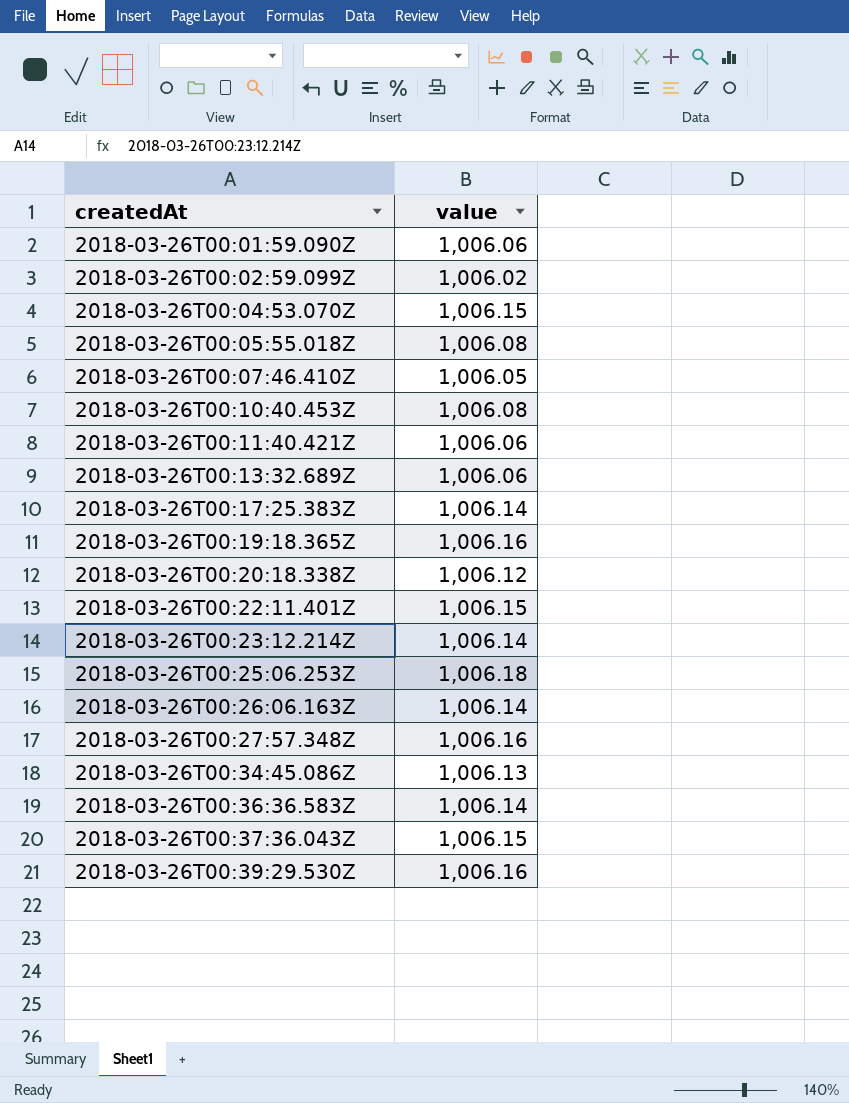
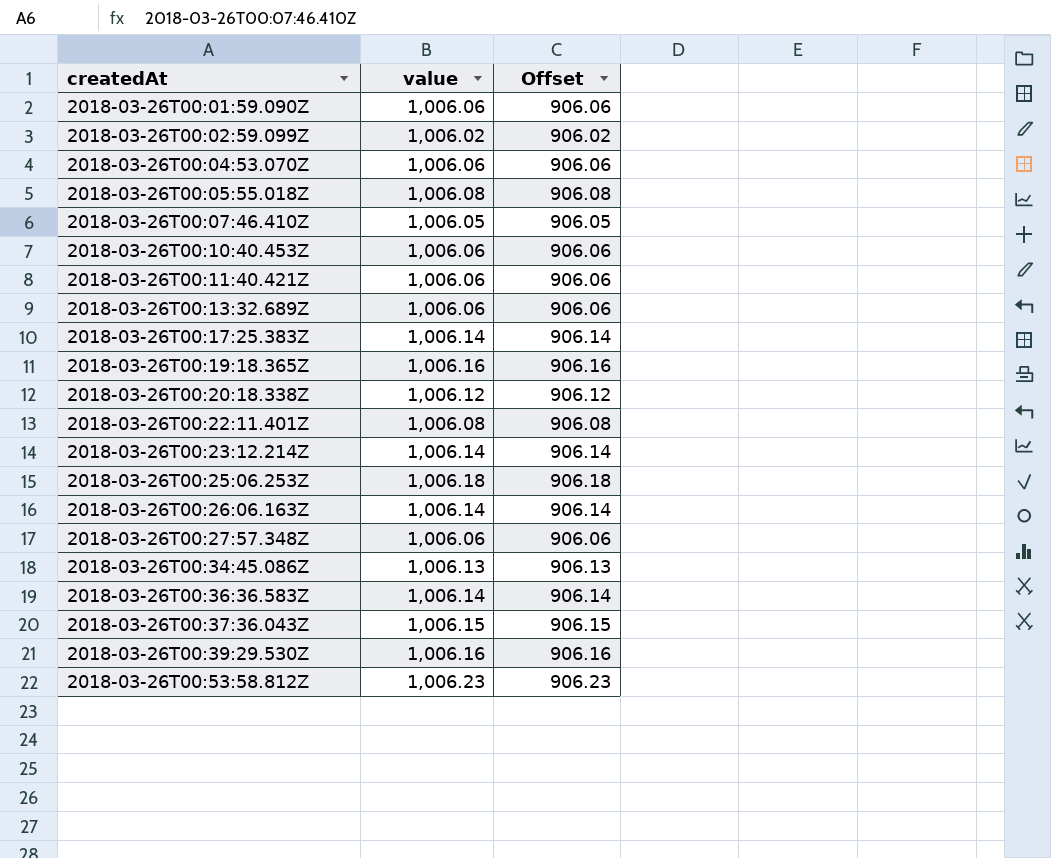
column Offset | formula: none -> [value] - 100
2018-03-26T00:04:53.070Z | value: 1,006.15 -> 1,006.06
2018-03-26T00:10:40.453Z | value: 1,006.08 -> 1,006.06
2018-03-26T00:22:11.401Z | value: 1,006.15 -> 1,006.08
2018-03-26T00:27:57.348Z | value: 1,006.16 -> 1,006.06
row 2018-03-26T00:53:58.812Z: none -> 1,006.23 | 906.23

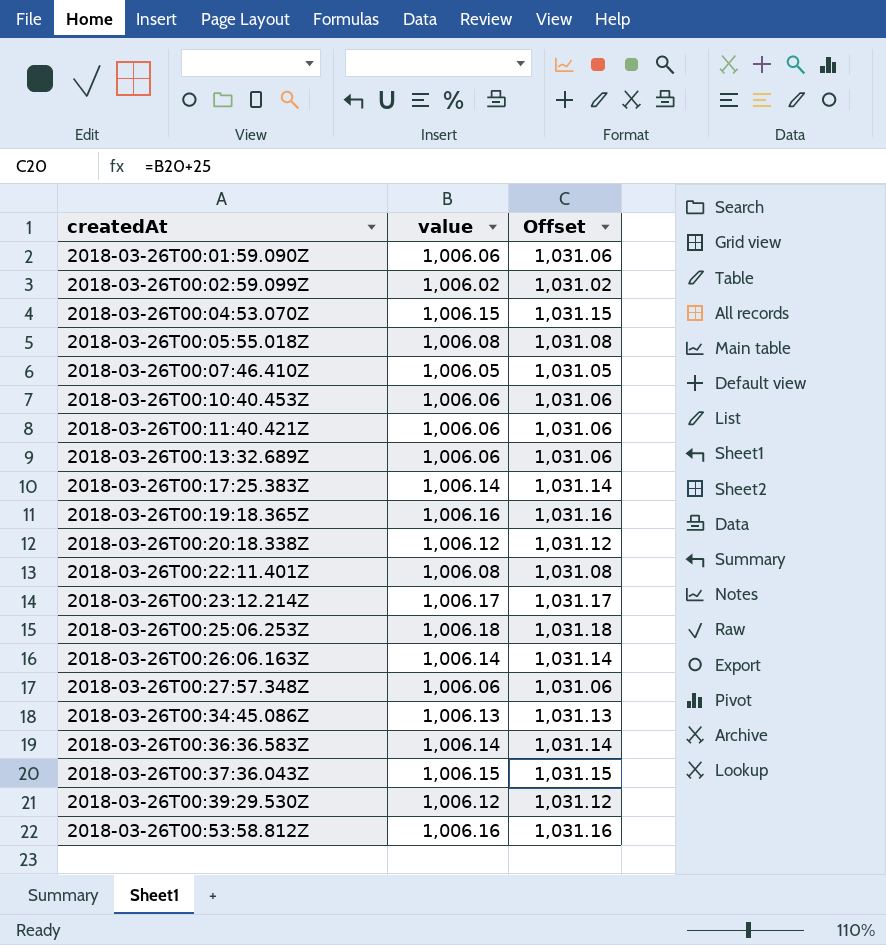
column Offset | formula: [value] - 100 -> [value] + 25
2018-03-26T00:04:53.070Z | value: 1,006.06 -> 1,006.15
2018-03-26T00:23:12.214Z | value: 1,006.14 -> 1,006.17
2018-03-26T00:39:29.530Z | value: 1,006.16 -> 1,006.12
2018-03-26T00:53:58.812Z | value: 1,006.23 -> 1,006.16

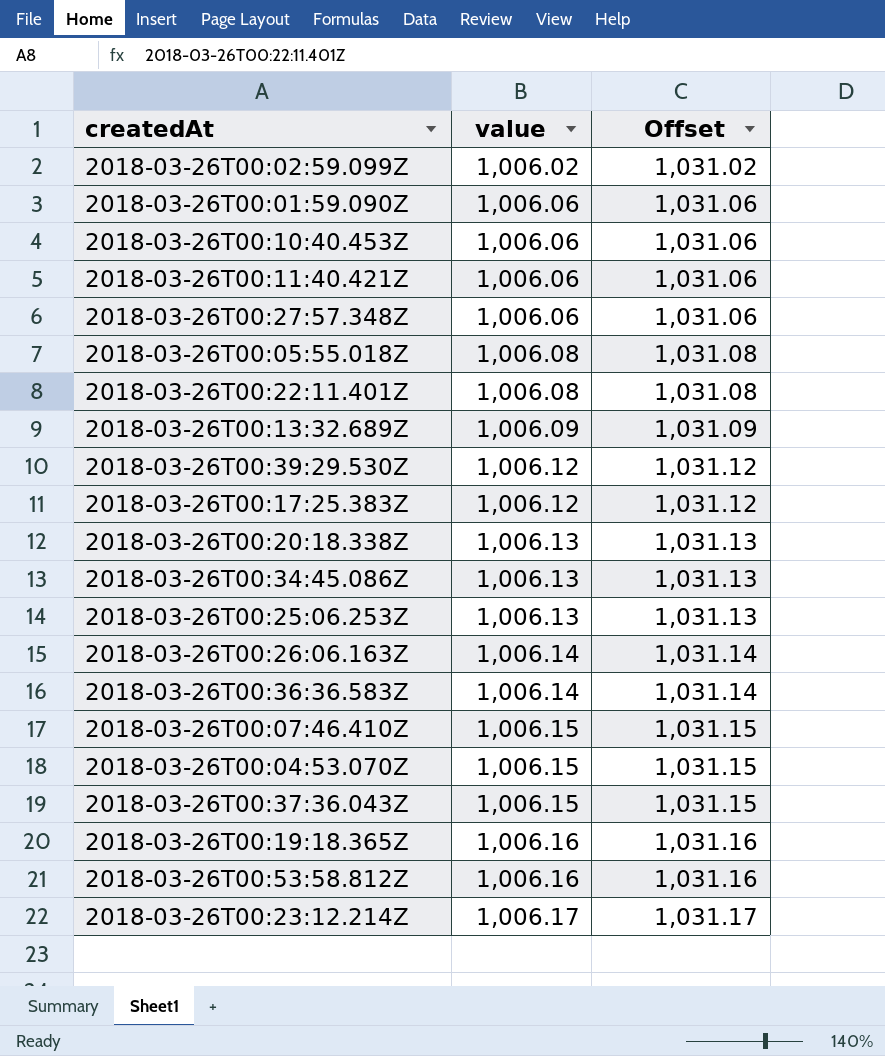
row order: createdAt ascending -> value ascending
2018-03-26T00:13:32.689Z | value: 1,006.06 -> 1,006.09
2018-03-26T00:13:32.689Z | Offset: 1,031.06 -> 1,031.09
2018-03-26T00:17:25.383Z | value: 1,006.14 -> 1,006.12
2018-03-26T00:17:25.383Z | Offset: 1,031.14 -> 1,031.12
2018-03-26T00:20:18.338Z | value: 1,006.12 -> 1,006.13
2018-03-26T00:20:18.338Z | Offset: 1,031.12 -> 1,031.13
2018-03-26T00:25:06.253Z | value: 1,006.18 -> 1,006.13
2018-03-26T00:25:06.253Z | Offset: 1,031.18 -> 1,031.13
2018-03-26T00:07:46.410Z | value: 1,006.05 -> 1,006.15
2018-03-26T00:07:46.410Z | Offset: 1,031.05 -> 1,031.15

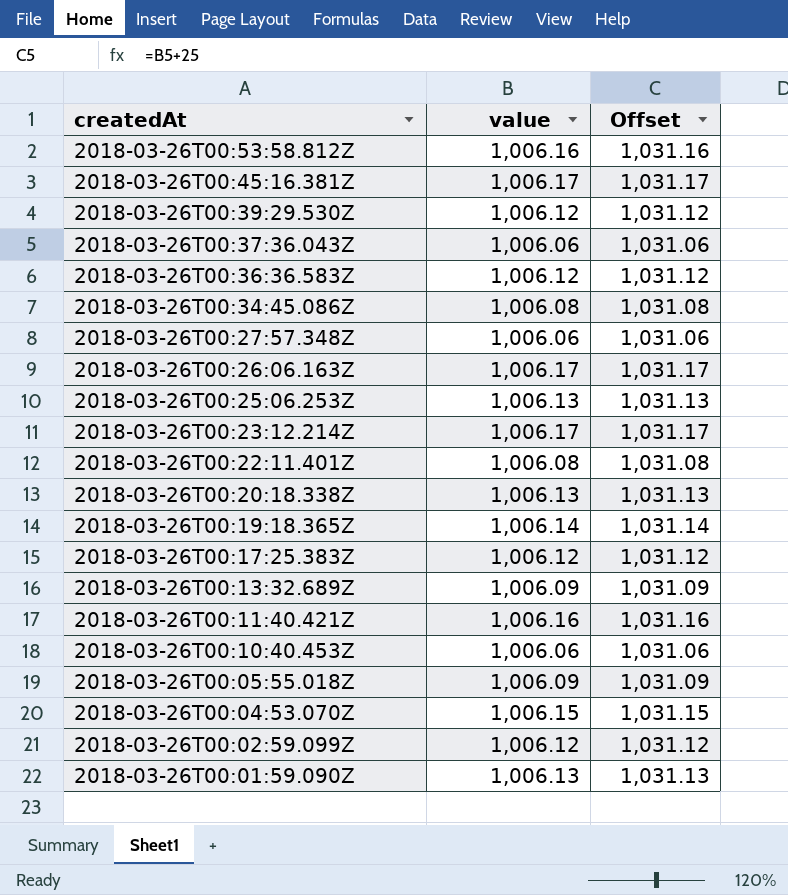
row order: value ascending -> createdAt descending
row 2018-03-26T00:07:46.410Z: 1,006.15 | 1,031.15 -> none
row 2018-03-26T00:45:16.381Z: none -> 1,006.17 | 1,031.17
2018-03-26T00:37:36.043Z | value: 1,006.15 -> 1,006.06
2018-03-26T00:37:36.043Z | Offset: 1,031.15 -> 1,031.06
2018-03-26T00:36:36.583Z | value: 1,006.14 -> 1,006.12
2018-03-26T00:36:36.583Z | Offset: 1,031.14 -> 1,031.12
2018-03-26T00:34:45.086Z | value: 1,006.13 -> 1,006.08
2018-03-26T00:34:45.086Z | Offset: 1,031.13 -> 1,031.08
2018-03-26T00:26:06.163Z | value: 1,006.14 -> 1,006.17
2018-03-26T00:26:06.163Z | Offset: 1,031.14 -> 1,031.17
2018-03-26T00:19:18.365Z | value: 1,006.16 -> 1,006.14
2018-03-26T00:19:18.365Z | Offset: 1,031.16 -> 1,031.14
2018-03-26T00:11:40.421Z | value: 1,006.06 -> 1,006.16
2018-03-26T00:11:40.421Z | Offset: 1,031.06 -> 1,031.16
2018-03-26T00:05:55.018Z | value: 1,006.08 -> 1,006.09
2018-03-26T00:05:55.018Z | Offset: 1,031.08 -> 1,031.09
2018-03-26T00:02:59.099Z | value: 1,006.02 -> 1,006.12
2018-03-26T00:02:59.099Z | Offset: 1,031.02 -> 1,031.12
2018-03-26T00:01:59.090Z | value: 1,006.06 -> 1,006.13
2018-03-26T00:01:59.090Z | Offset: 1,031.06 -> 1,031.13

